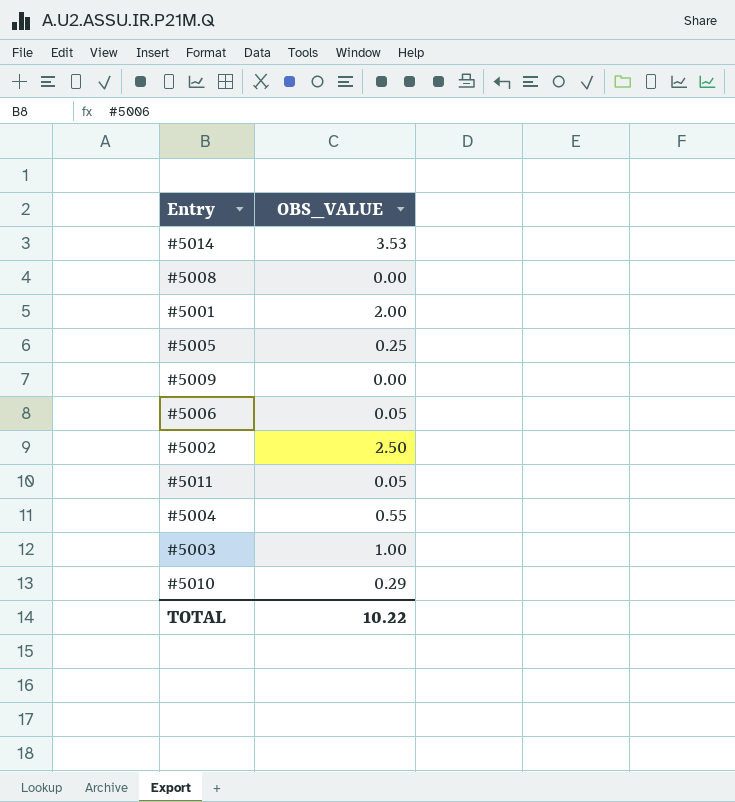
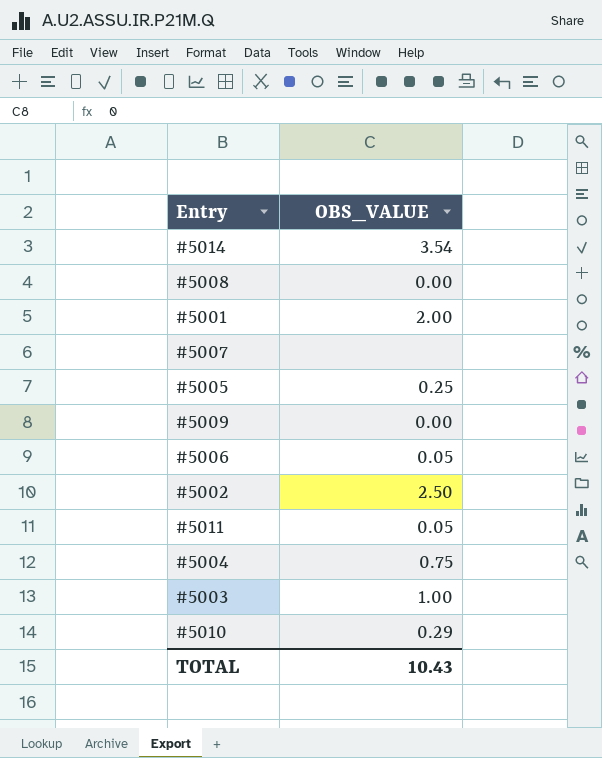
#5014 | OBS_VALUE: 3.53 -> 3.54
row #5007: none -> none
#5004 | OBS_VALUE: 0.55 -> 0.75
TOTAL | OBS_VALUE: 10.22 -> 10.43

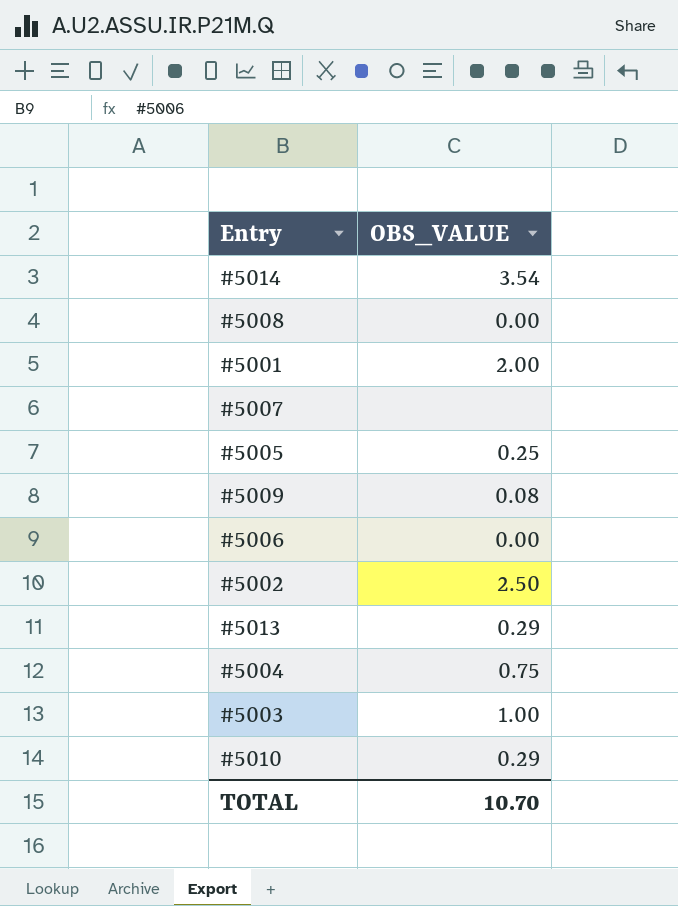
row #5011: 0.05 -> none
#5009 | OBS_VALUE: 0.00 -> 0.08
#5006 | OBS_VALUE: 0.05 -> 0.00
row #5013: none -> 0.29
TOTAL | OBS_VALUE: 10.43 -> 10.70

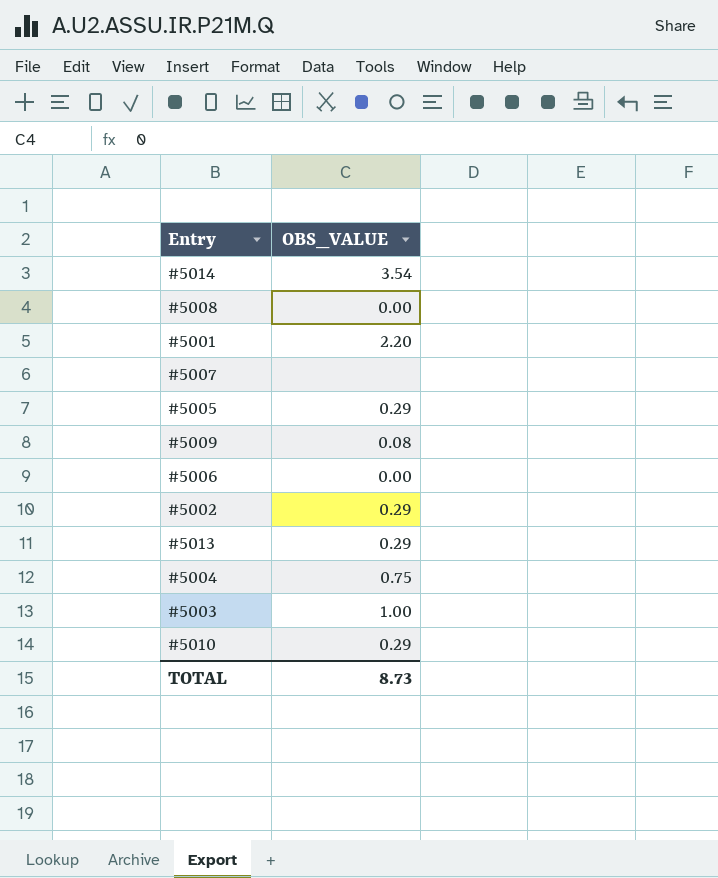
#5001 | OBS_VALUE: 2.00 -> 2.20
#5005 | OBS_VALUE: 0.25 -> 0.29
#5002 | OBS_VALUE: 2.50 -> 0.29
TOTAL | OBS_VALUE: 10.70 -> 8.73

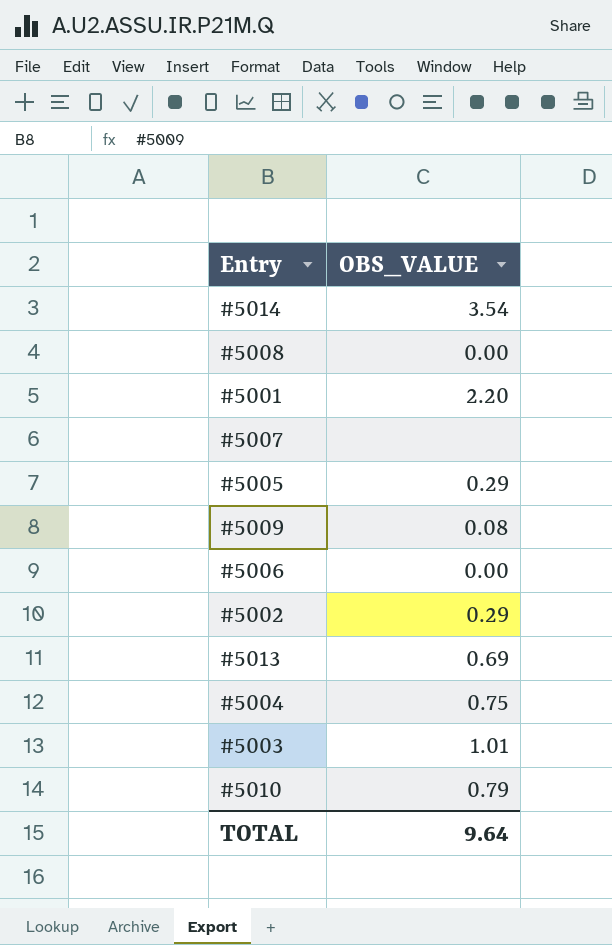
#5013 | OBS_VALUE: 0.29 -> 0.69
#5003 | OBS_VALUE: 1.00 -> 1.01
#5010 | OBS_VALUE: 0.29 -> 0.79
TOTAL | OBS_VALUE: 8.73 -> 9.64

